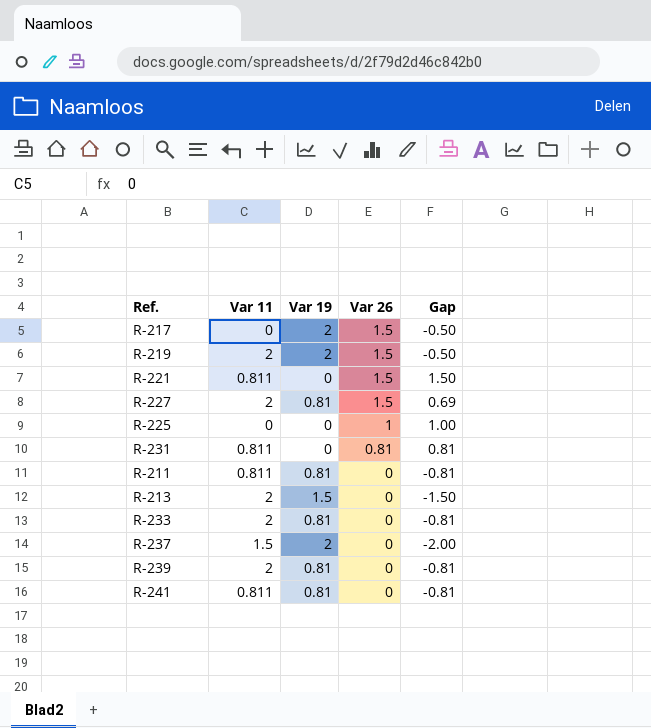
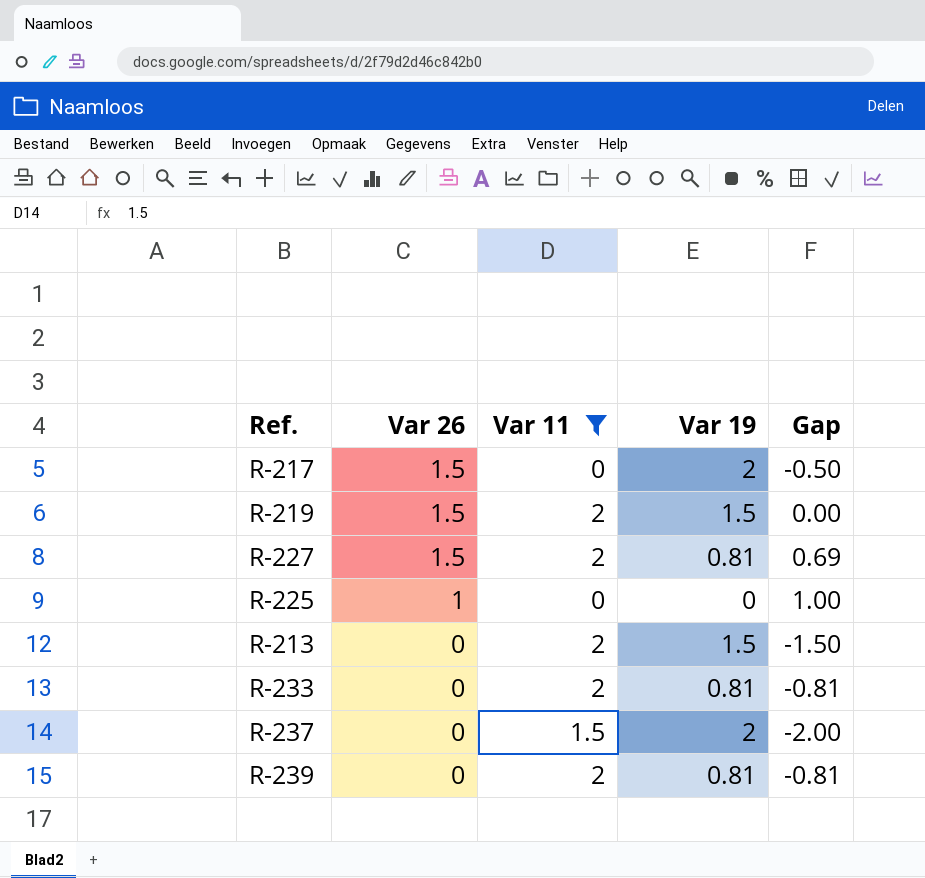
filter: none -> Var 11 != 0.811
column Var 26 | position: 4 -> 2
R-219 | Var 19: 2 -> 1.5
R-219 | Gap: -0.50 -> 0.00

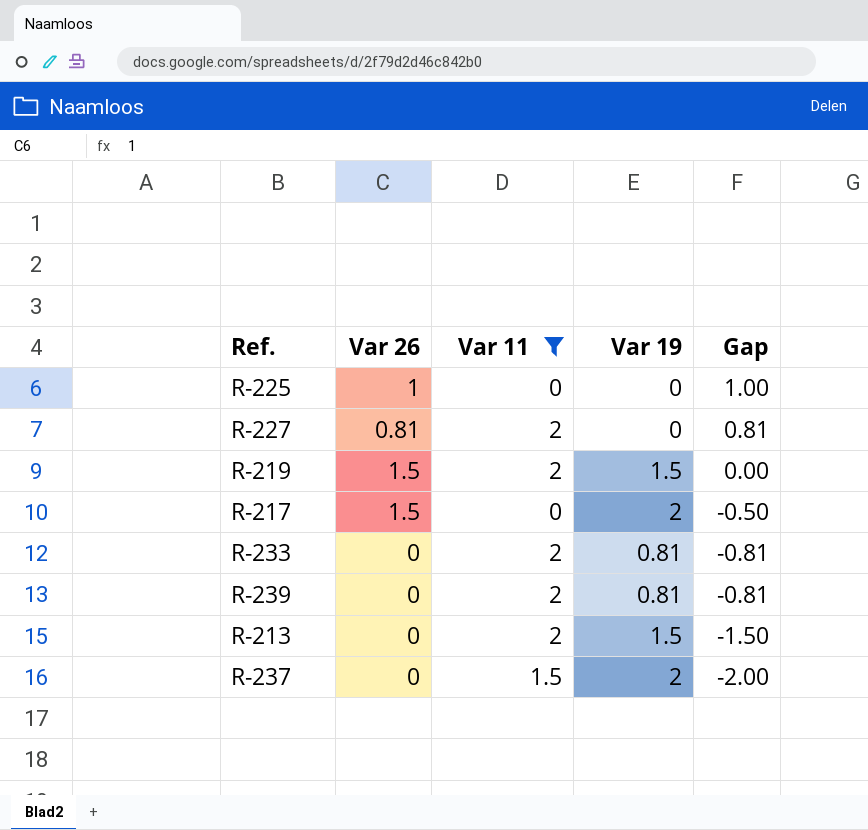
row order: Var 26 descending -> Gap descending
R-227 | Var 26: 1.5 -> 0.81
R-227 | Var 19: 0.81 -> 0
R-227 | Gap: 0.69 -> 0.81

